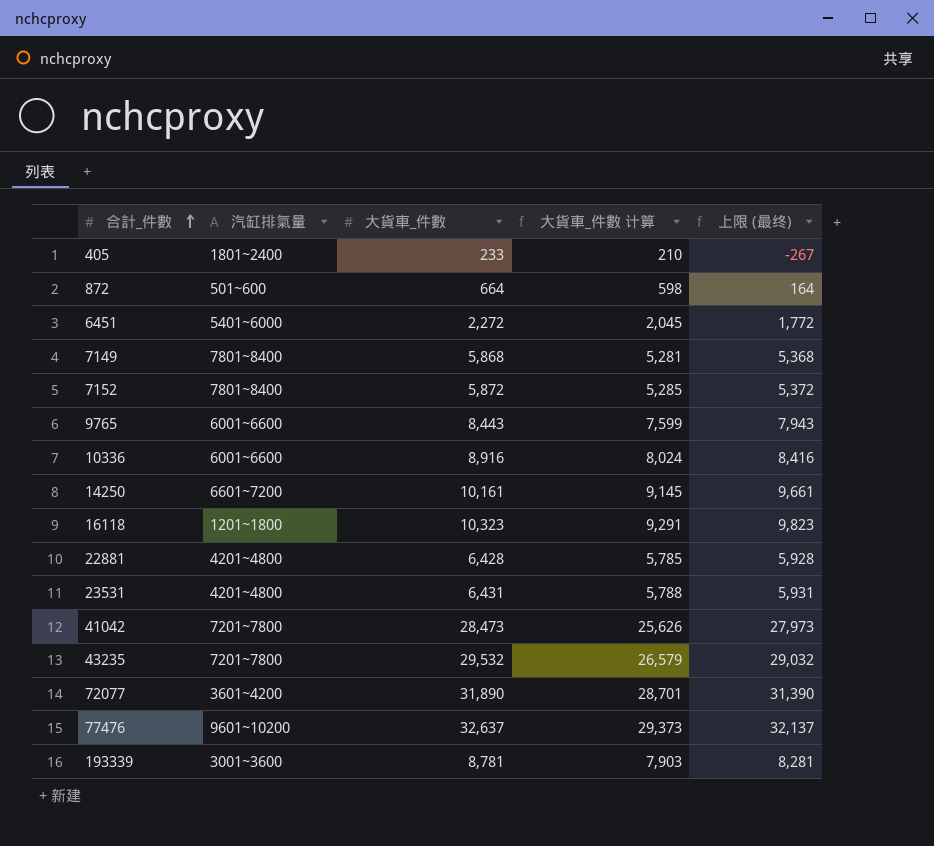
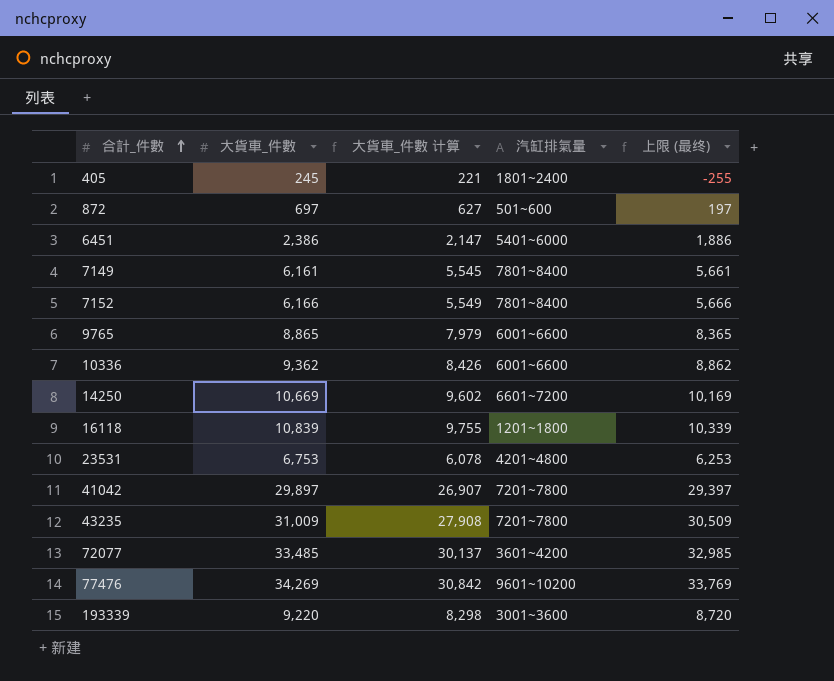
column 汽缸排氣量 | position: 2 -> 4
row 22881: 4201~4800 | 6,428 | 5,785 | 5,928 -> none
405 | 大貨車_件數: 233 -> 245
405 | 大貨車_件數 计算: 210 -> 221
405 | 上限 (最终): -267 -> -255
872 | 大貨車_件數: 664 -> 697
872 | 大貨車_件數 计算: 598 -> 627
872 | 上限 (最终): 164 -> 197
6451 | 大貨車_件數: 2,272 -> 2,386
6451 | 大貨車_件數 计算: 2,045 -> 2,147
6451 | 上限 (最终): 1,772 -> 1,886
7149 | 大貨車_件數: 5,868 -> 6,161
7149 | 大貨車_件數 计算: 5,281 -> 5,545
7149 | 上限 (最终): 5,368 -> 5,661
7152 | 大貨車_件數: 5,872 -> 6,166
7152 | 大貨車_件數 计算: 5,285 -> 5,549
7152 | 上限 (最终): 5,372 -> 5,666
9765 | 大貨車_件數: 8,443 -> 8,865
9765 | 大貨車_件數 计算: 7,599 -> 7,979
9765 | 上限 (最终): 7,943 -> 8,365
10336 | 大貨車_件數: 8,916 -> 9,362
10336 | 大貨車_件數 计算: 8,024 -> 8,426
10336 | 上限 (最终): 8,416 -> 8,862
14250 | 大貨車_件數: 10,161 -> 10,669
14250 | 大貨車_件數 计算: 9,145 -> 9,602
14250 | 上限 (最终): 9,661 -> 10,169
16118 | 大貨車_件數: 10,323 -> 10,839
16118 | 大貨車_件數 计算: 9,291 -> 9,755
16118 | 上限 (最终): 9,823 -> 10,339
23531 | 大貨車_件數: 6,431 -> 6,753
23531 | 大貨車_件數 计算: 5,788 -> 6,078
23531 | 上限 (最终): 5,931 -> 6,253
41042 | 大貨車_件數: 28,473 -> 29,897
41042 | 大貨車_件數 计算: 25,626 -> 26,907
41042 | 上限 (最终): 27,973 -> 29,397
43235 | 大貨車_件數: 29,532 -> 31,009
43235 | 大貨車_件數 计算: 26,579 -> 27,908
43235 | 上限 (最终): 29,032 -> 30,509
72077 | 大貨車_件數: 31,890 -> 33,485
72077 | 大貨車_件數 计算: 28,701 -> 30,137
72077 | 上限 (最终): 31,390 -> 32,985
77476 | 大貨車_件數: 32,637 -> 34,269
77476 | 大貨車_件數 计算: 29,373 -> 30,842
77476 | 上限 (最终): 32,137 -> 33,769
193339 | 大貨車_件數: 8,781 -> 9,220
193339 | 大貨車_件數 计算: 7,903 -> 8,298
193339 | 上限 (最终): 8,281 -> 8,720

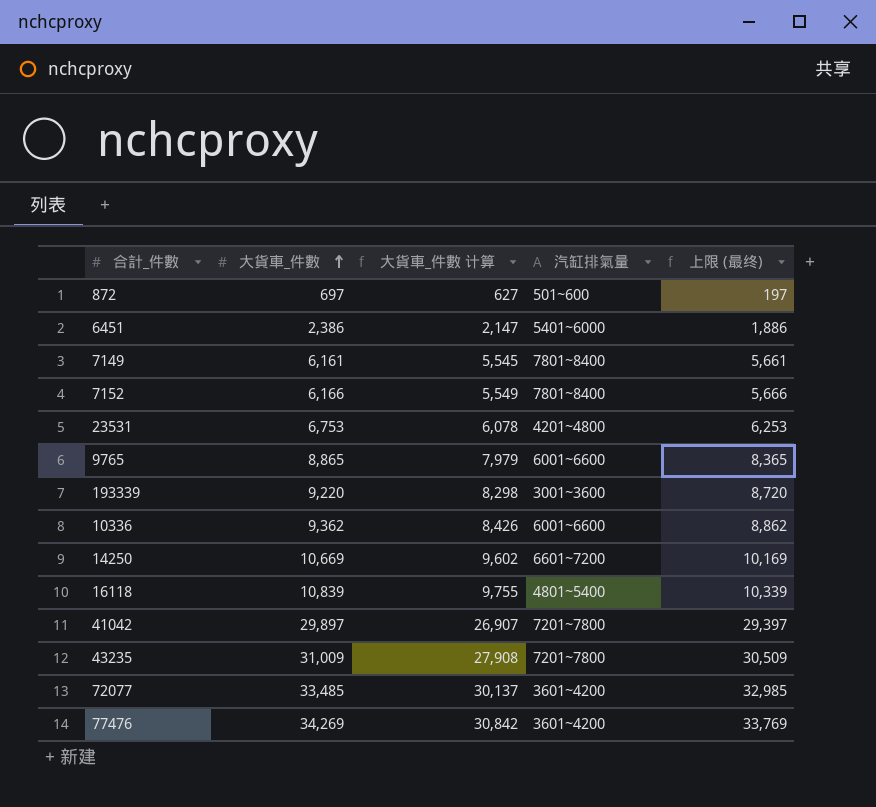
row order: 合計_件數 ascending -> 大貨車_件數 ascending
row 405: 245 | 221 | 1801~2400 | -255 -> none
16118 | 汽缸排氣量: 1201~1800 -> 4801~5400
77476 | 汽缸排氣量: 9601~10200 -> 3601~4200

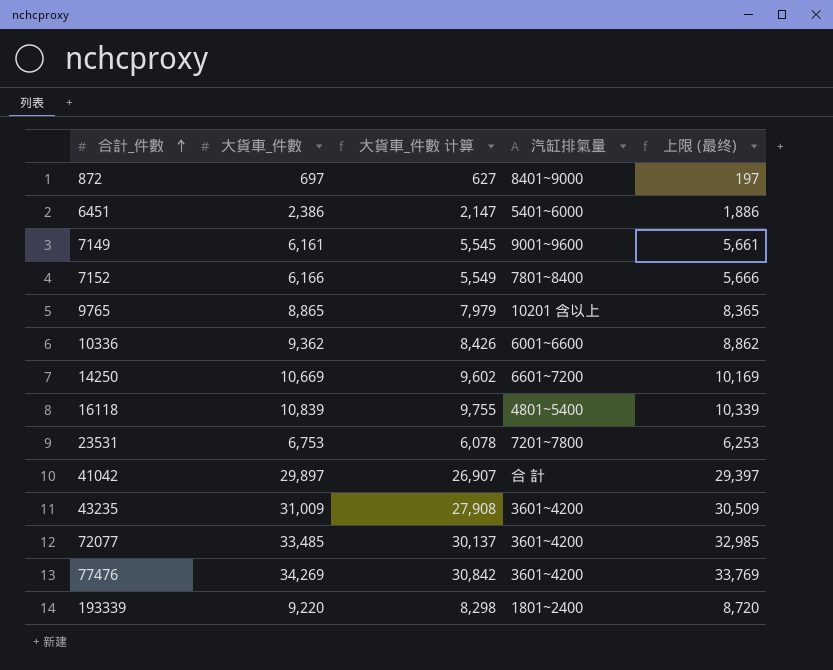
row order: 大貨車_件數 ascending -> 合計_件數 ascending
872 | 汽缸排氣量: 501~600 -> 8401~9000
7149 | 汽缸排氣量: 7801~8400 -> 9001~9600
9765 | 汽缸排氣量: 6001~6600 -> 10201 含以上
23531 | 汽缸排氣量: 4201~4800 -> 7201~7800
41042 | 汽缸排氣量: 7201~7800 -> 合 計
43235 | 汽缸排氣量: 7201~7800 -> 3601~4200
193339 | 汽缸排氣量: 3001~3600 -> 1801~2400

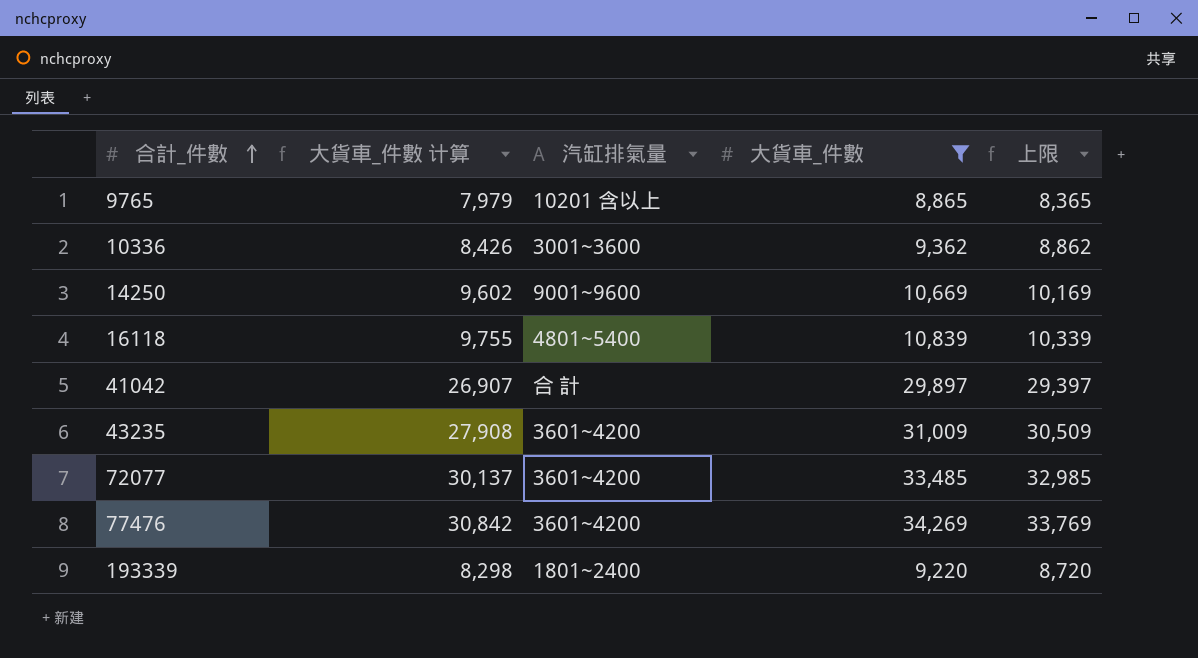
filter: none -> 大貨車_件數 >= 8,865
column 大貨車_件數 | position: 2 -> 4
column name: 上限 (最终) -> 上限
10336 | 汽缸排氣量: 6001~6600 -> 3001~3600
14250 | 汽缸排氣量: 6601~7200 -> 9001~9600

